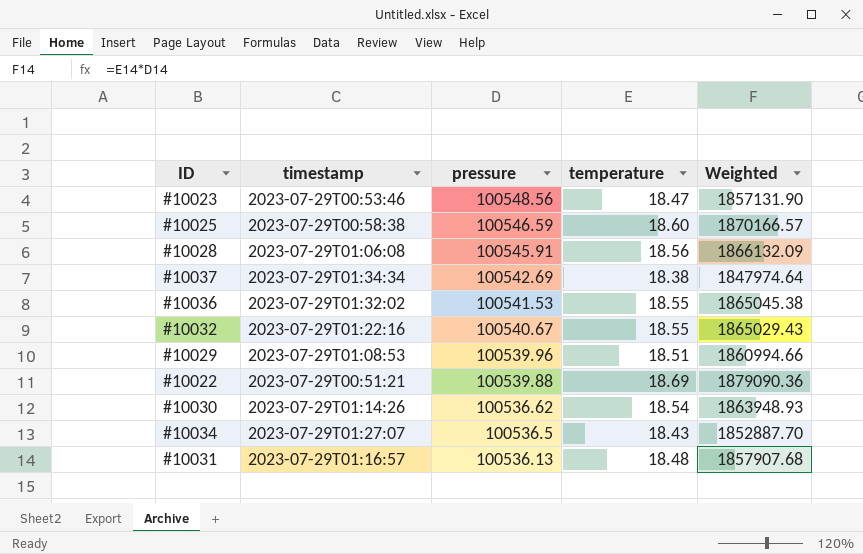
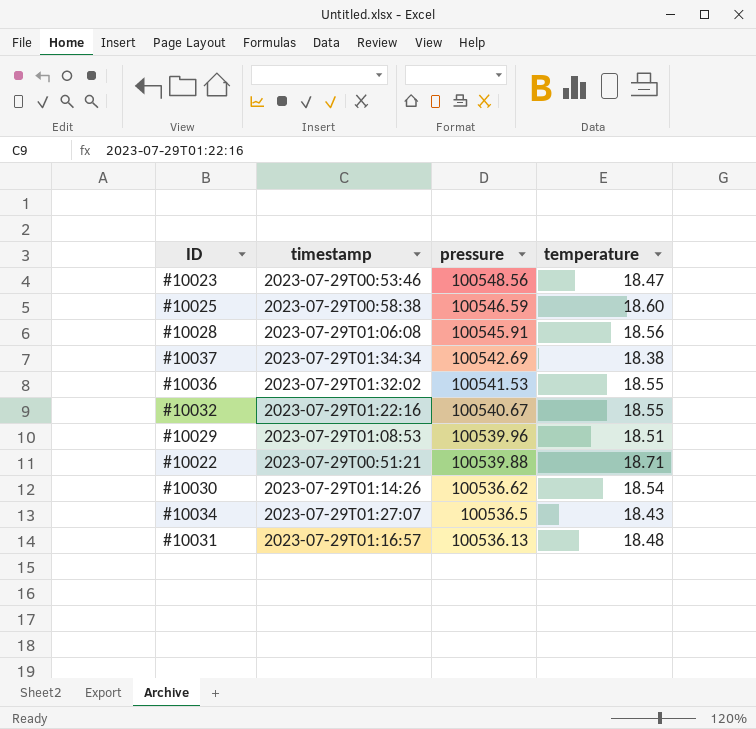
column Weighted | formula: [pressure] * [temperature] -> none
#10022 | temperature: 18.69 -> 18.71

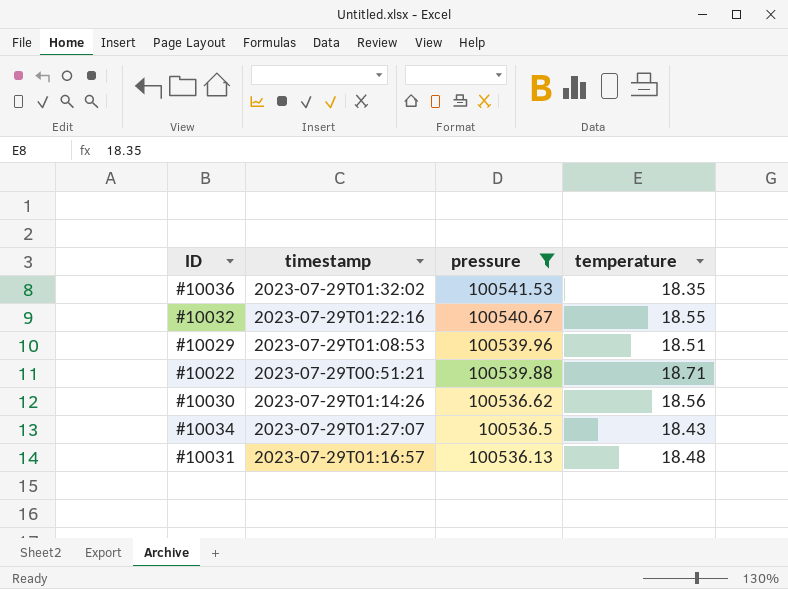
filter: none -> pressure <= 100541.53
#10036 | temperature: 18.55 -> 18.35
#10030 | temperature: 18.54 -> 18.56

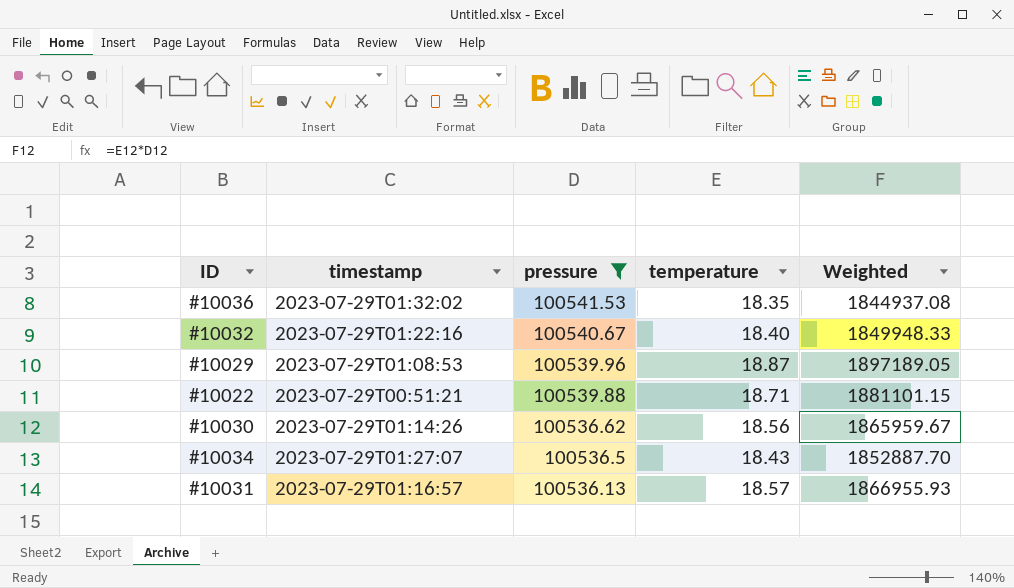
column Weighted | formula: none -> [pressure] * [temperature]
#10032 | temperature: 18.55 -> 18.40
#10029 | temperature: 18.51 -> 18.87
#10031 | temperature: 18.48 -> 18.57

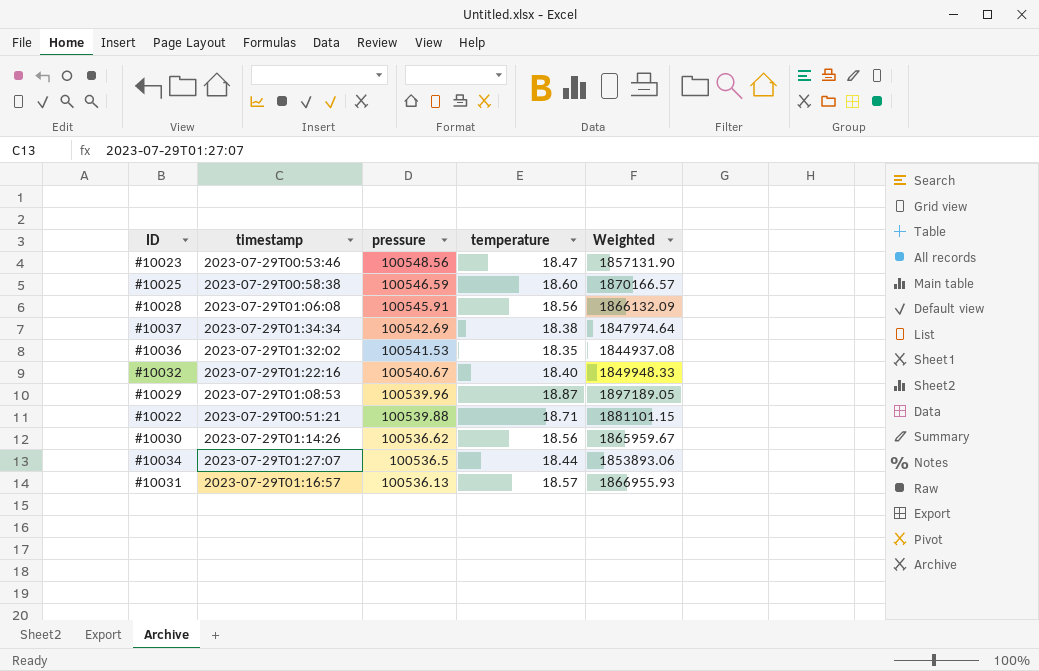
filter: pressure <= 100541.53 -> none
#10034 | temperature: 18.43 -> 18.44
#10034 | Weighted: 1852887.70 -> 1853893.06

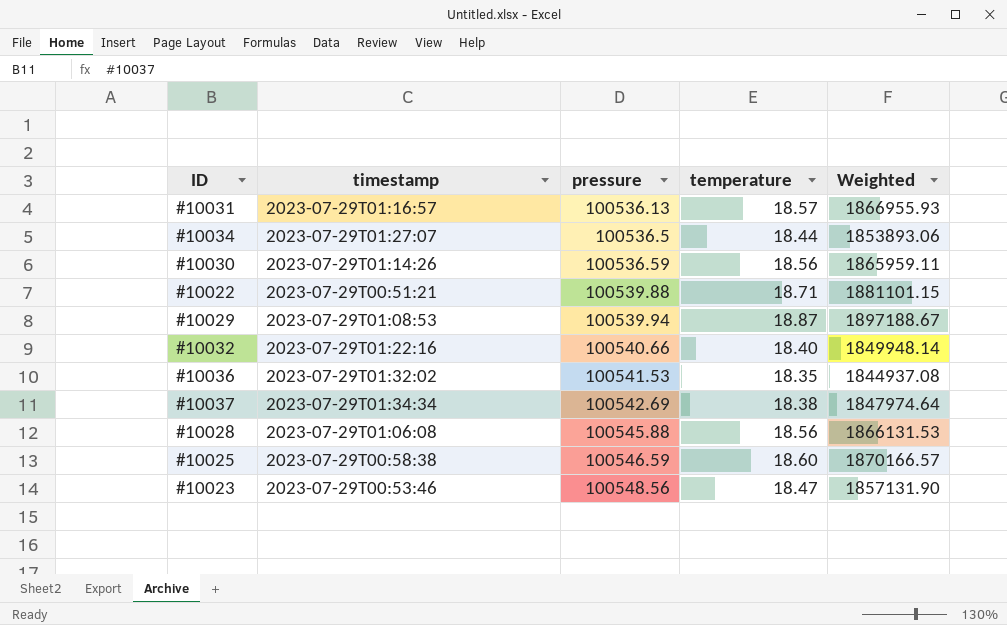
row order: pressure descending -> pressure ascending
#10030 | pressure: 100536.62 -> 100536.59
#10030 | Weighted: 1865959.67 -> 1865959.11
#10029 | pressure: 100539.96 -> 100539.94
#10029 | Weighted: 1897189.05 -> 1897188.67
#10032 | pressure: 100540.67 -> 100540.66
#10032 | Weighted: 1849948.33 -> 1849948.14
#10028 | pressure: 100545.91 -> 100545.88
#10028 | Weighted: 1866132.09 -> 1866131.53

